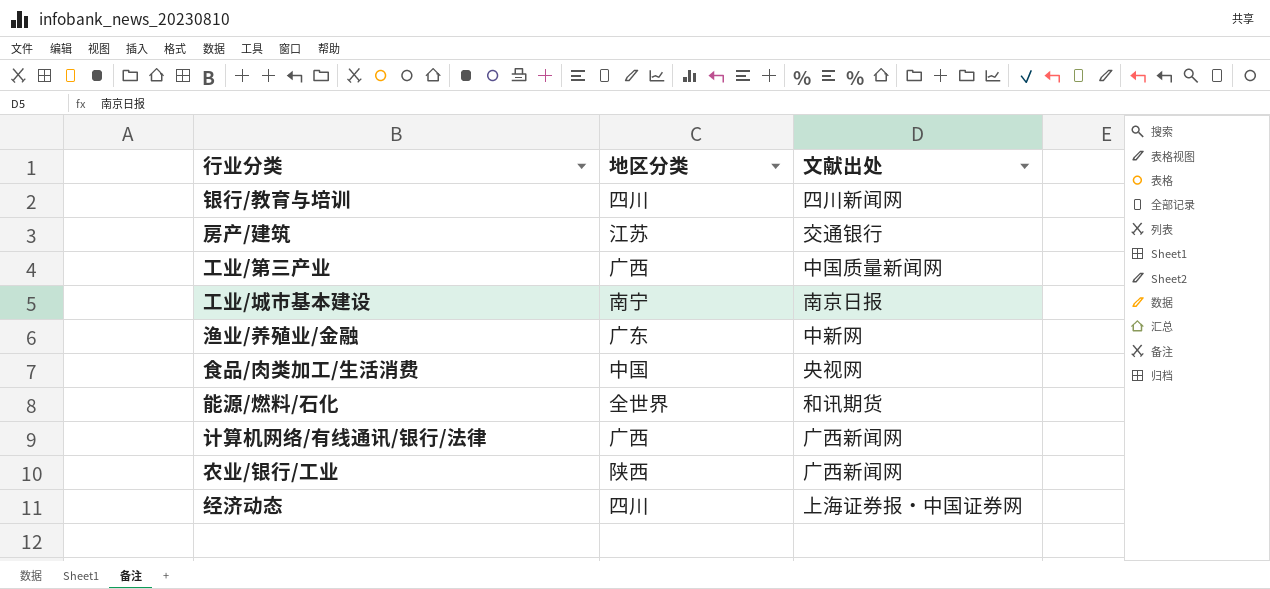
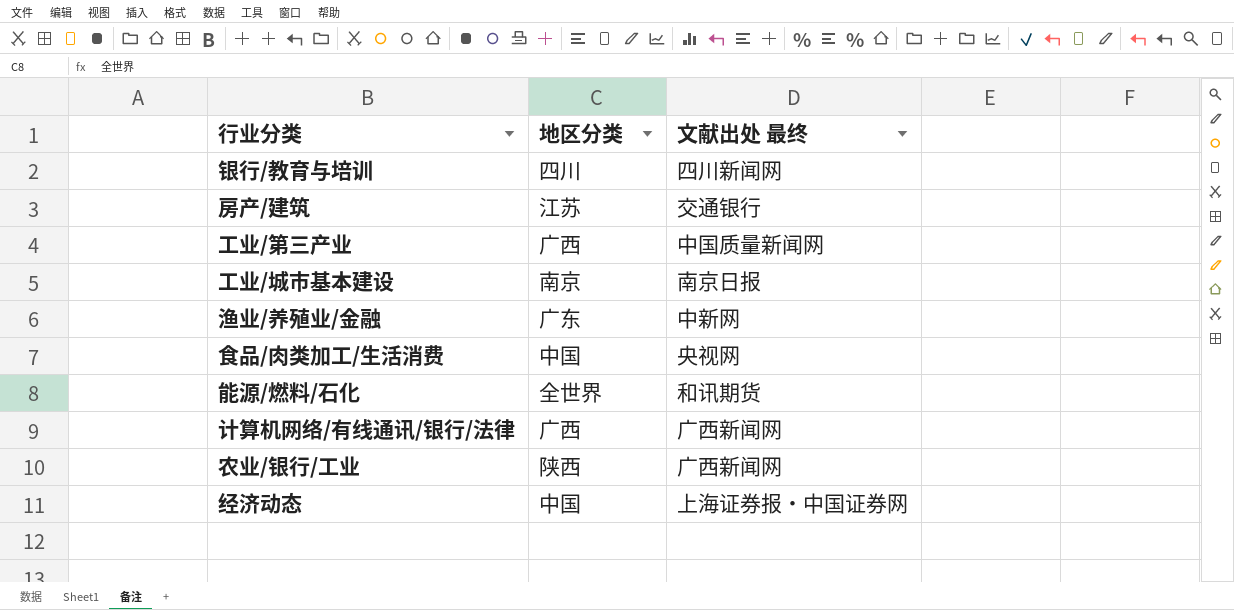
column name: 文献出处 -> 文献出处 最终
工业/城市基本建设 | 地区分类: 南宁 -> 南京
经济动态 | 地区分类: 四川 -> 中国

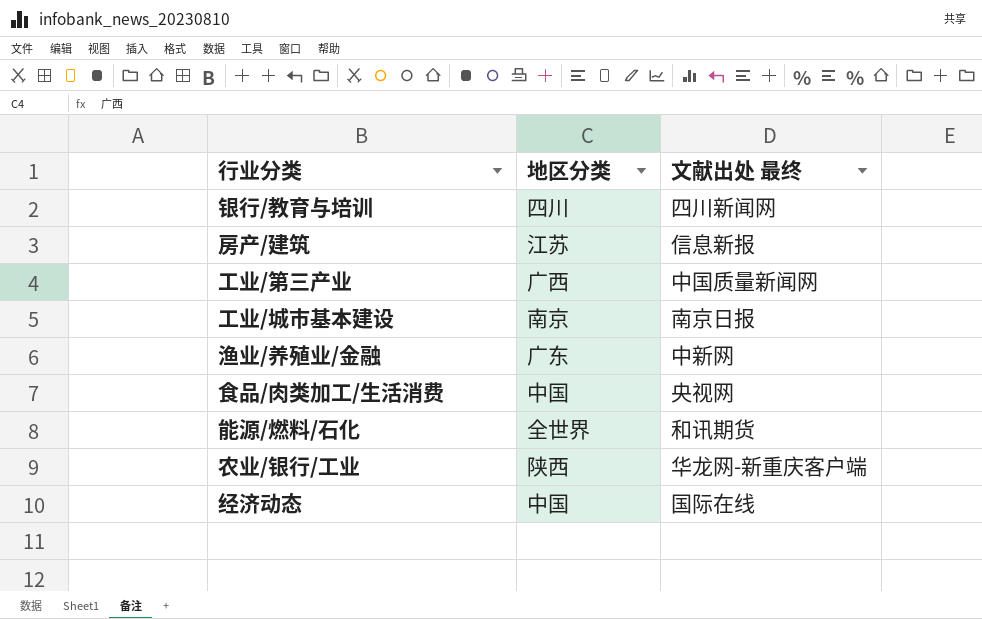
row 计算机网络/有线通讯/银行/法律: 广西 | 广西新闻网 -> none
房产/建筑 | 文献出处 最终: 交通银行 -> 信息新报
农业/银行/工业 | 文献出处 最终: 广西新闻网 -> 华龙网-新重庆客户端
经济动态 | 文献出处 最终: 上海证券报・中国证券网 -> 国际在线

